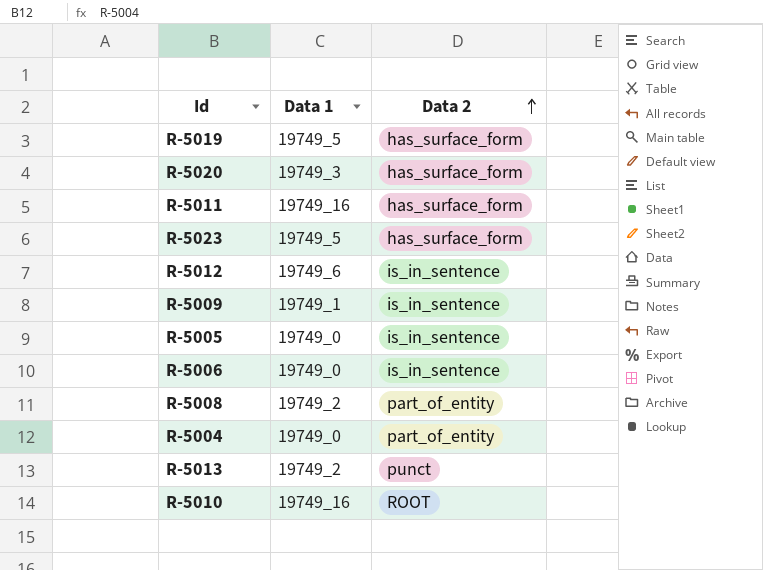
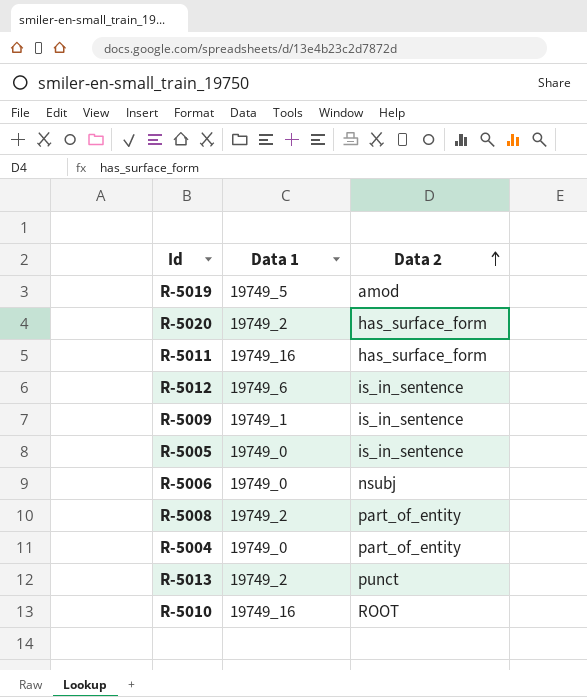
row R-5023: 19749_5 | has_surface_form -> none
R-5019 | Data 2: has_surface_form -> amod
R-5020 | Data 1: 19749_3 -> 19749_2
R-5006 | Data 2: is_in_sentence -> nsubj

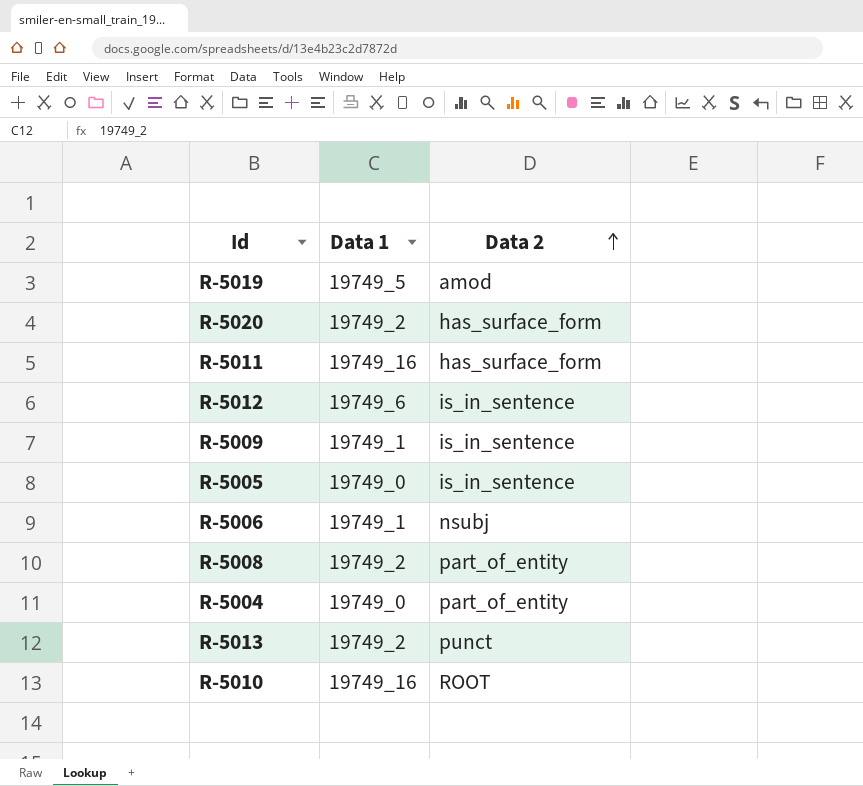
R-5006 | Data 1: 19749_0 -> 19749_1

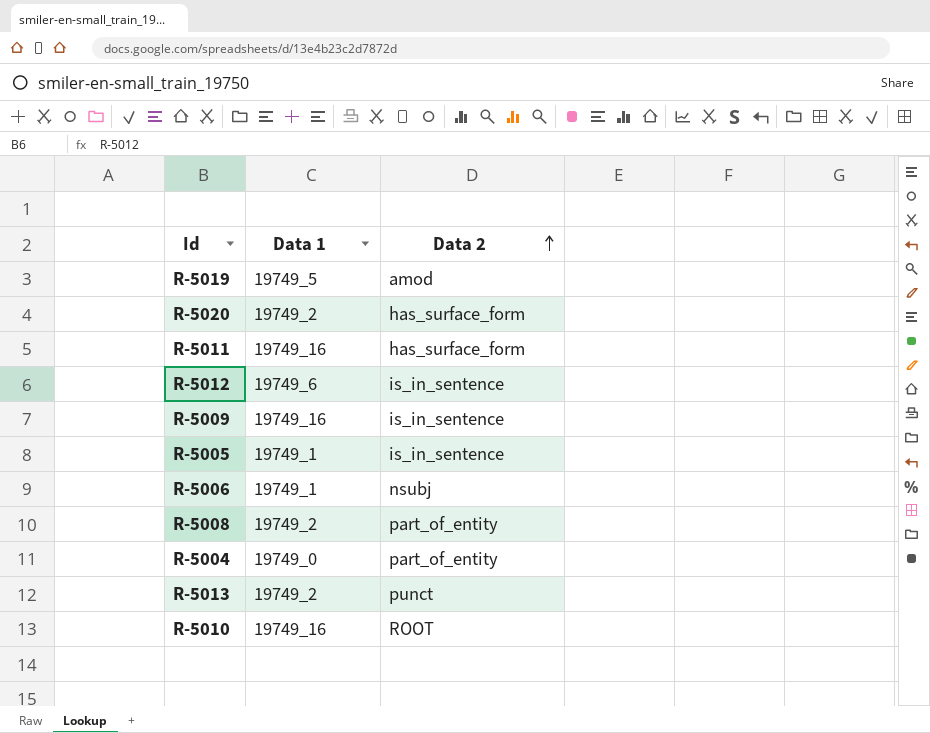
R-5009 | Data 1: 19749_1 -> 19749_16
R-5005 | Data 1: 19749_0 -> 19749_1

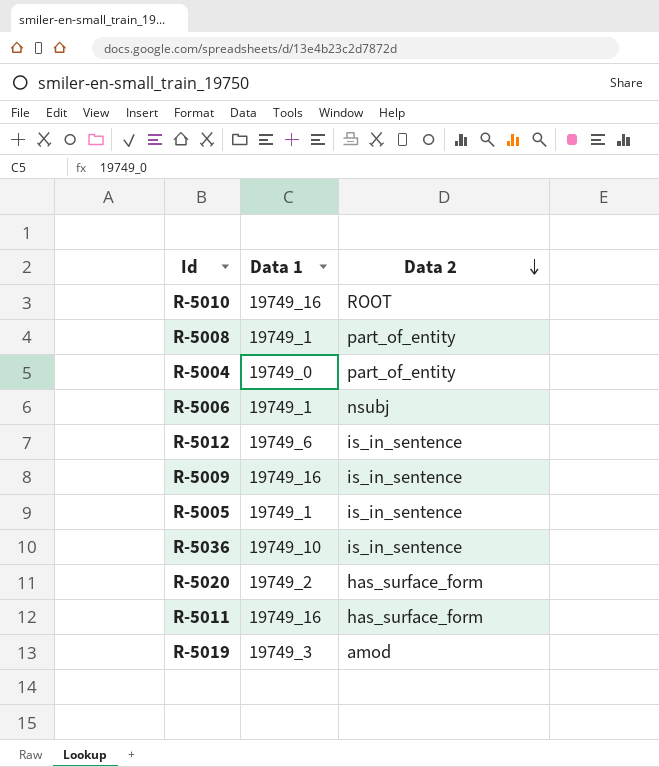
row order: Data 2 ascending -> Data 2 descending
row R-5013: 19749_2 | punct -> none
R-5008 | Data 1: 19749_2 -> 19749_1
row R-5036: none -> 19749_10 | is_in_sentence
R-5019 | Data 1: 19749_5 -> 19749_3

